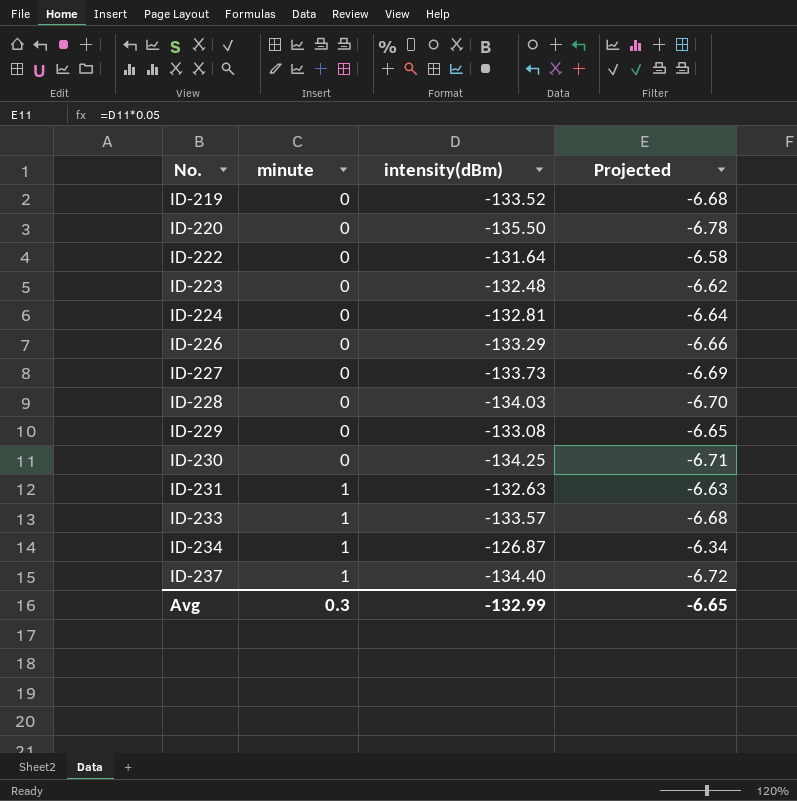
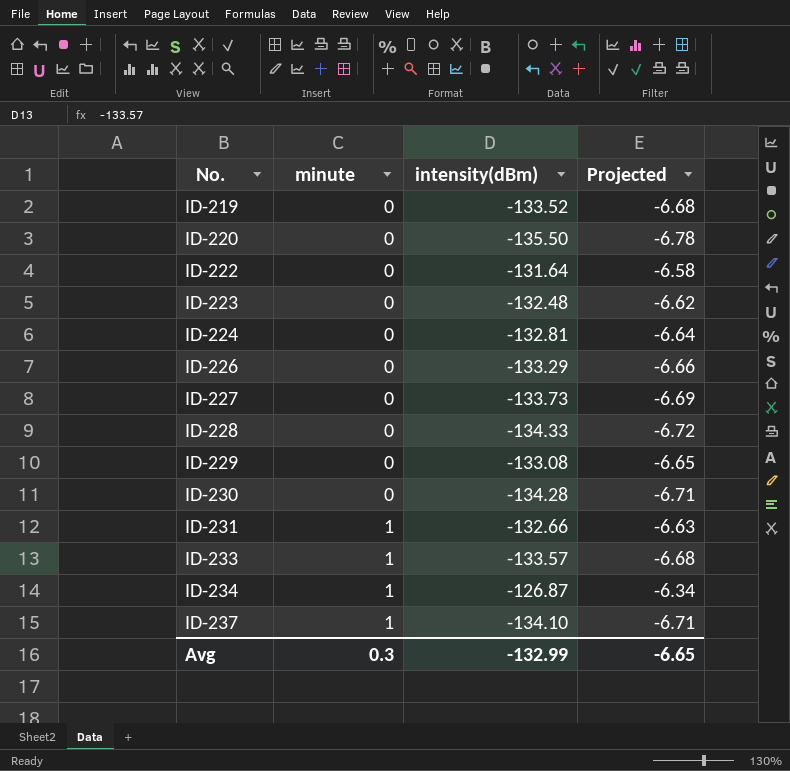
ID-228 | intensity(dBm): -134.03 -> -134.33
ID-228 | Projected: -6.70 -> -6.72
ID-230 | intensity(dBm): -134.25 -> -134.28
ID-231 | intensity(dBm): -132.63 -> -132.66
ID-237 | intensity(dBm): -134.40 -> -134.10
ID-237 | Projected: -6.72 -> -6.71

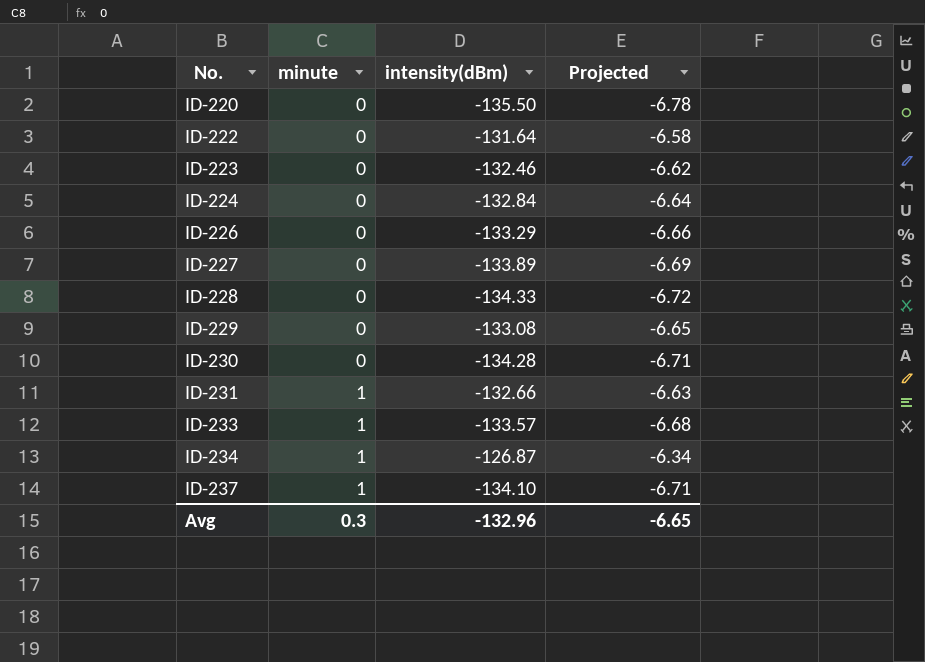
row ID-219: 0 | -133.52 | -6.68 -> none
ID-223 | intensity(dBm): -132.48 -> -132.46
ID-224 | intensity(dBm): -132.81 -> -132.84
ID-227 | intensity(dBm): -133.73 -> -133.89
Avg | intensity(dBm): -132.99 -> -132.96

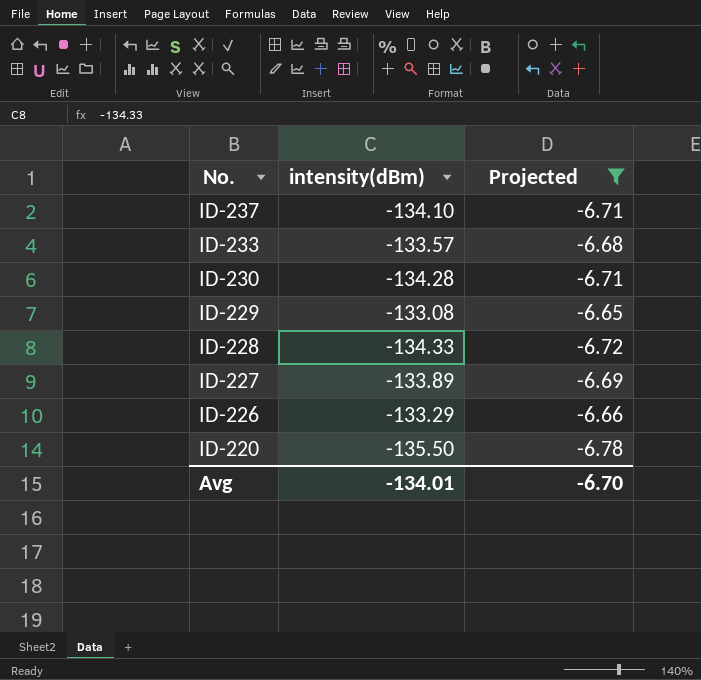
filter: none -> Projected <= -6.65
row order: No. ascending -> No. descending
column minute | position: 2 -> none
Avg | intensity(dBm): -132.96 -> -134.01
Avg | Projected: -6.65 -> -6.70

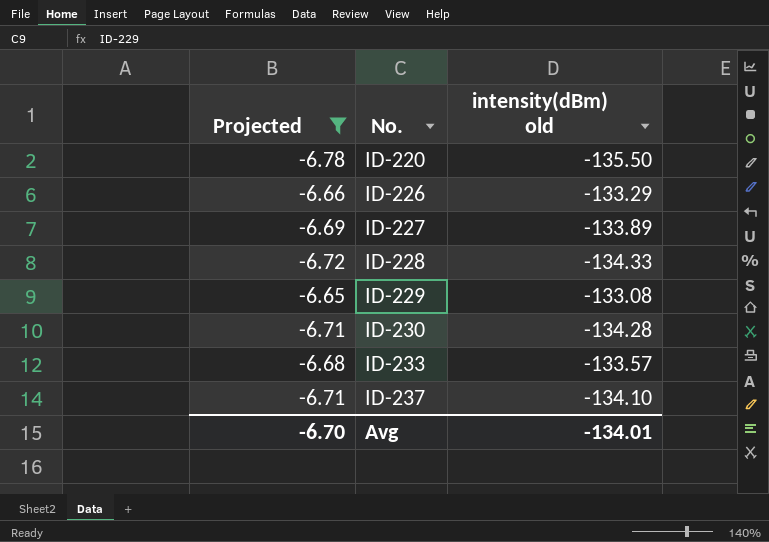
row order: No. descending -> No. ascending
column Projected | position: 3 -> 1
column name: intensity(dBm) -> intensity(dBm) old

